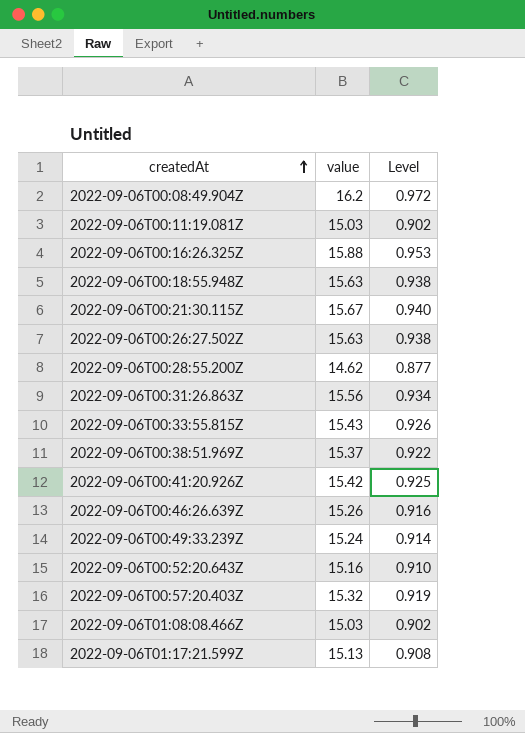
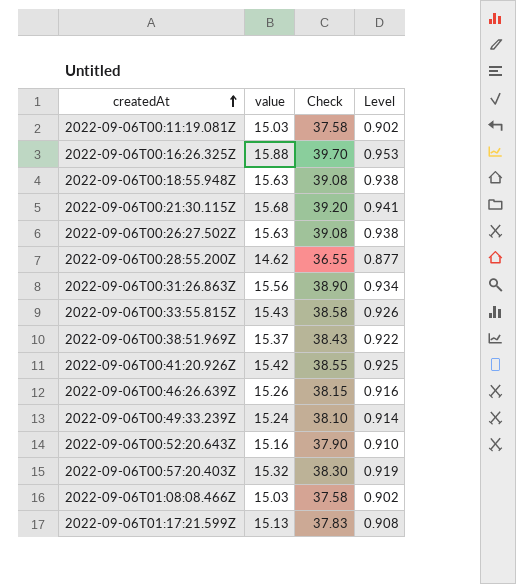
column Check | formula: none -> [value] * 2.5
row 2022-09-06T00:08:49.904Z: 16.2 | 0.972 -> none
2022-09-06T00:21:30.115Z | value: 15.67 -> 15.68
2022-09-06T00:21:30.115Z | Level: 0.940 -> 0.941

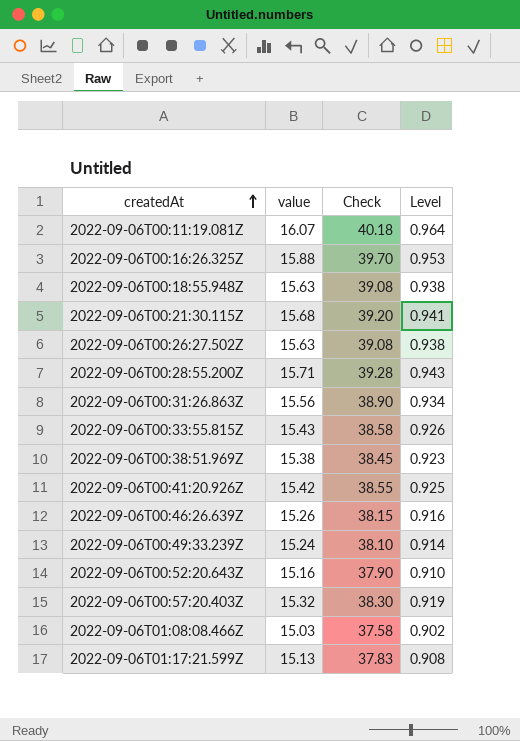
2022-09-06T00:11:19.081Z | value: 15.03 -> 16.07
2022-09-06T00:11:19.081Z | Check: 37.58 -> 40.18
2022-09-06T00:11:19.081Z | Level: 0.902 -> 0.964
2022-09-06T00:28:55.200Z | value: 14.62 -> 15.71
2022-09-06T00:28:55.200Z | Check: 36.55 -> 39.28
2022-09-06T00:28:55.200Z | Level: 0.877 -> 0.943
2022-09-06T00:38:51.969Z | value: 15.37 -> 15.38
2022-09-06T00:38:51.969Z | Check: 38.43 -> 38.45
2022-09-06T00:38:51.969Z | Level: 0.922 -> 0.923

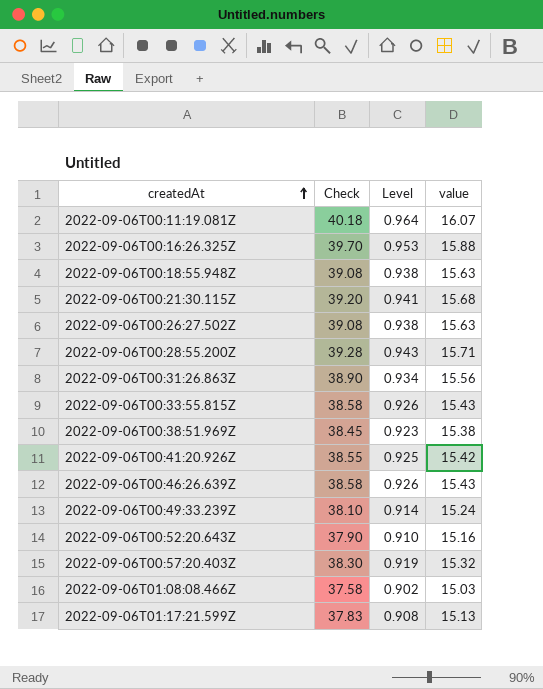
column value | position: 2 -> 4
2022-09-06T00:46:26.639Z | Check: 38.15 -> 38.58
2022-09-06T00:46:26.639Z | Level: 0.916 -> 0.926
2022-09-06T00:46:26.639Z | value: 15.26 -> 15.43

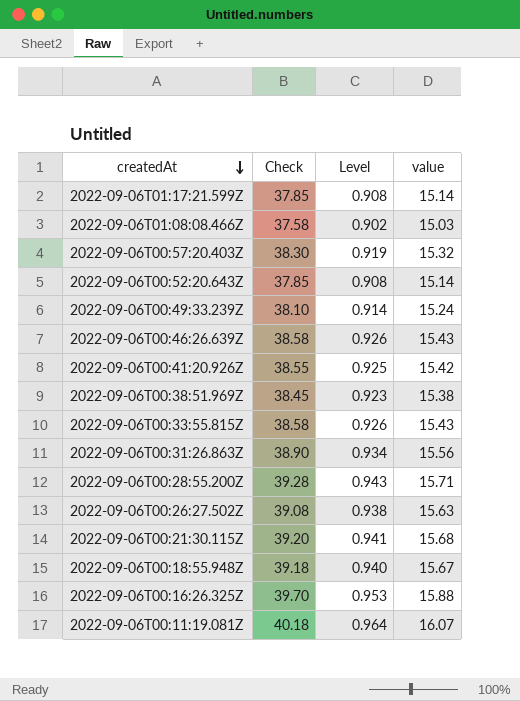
row order: createdAt ascending -> createdAt descending
2022-09-06T01:17:21.599Z | Check: 37.83 -> 37.85
2022-09-06T01:17:21.599Z | value: 15.13 -> 15.14
2022-09-06T00:52:20.643Z | Check: 37.90 -> 37.85
2022-09-06T00:52:20.643Z | Level: 0.910 -> 0.908
2022-09-06T00:52:20.643Z | value: 15.16 -> 15.14
2022-09-06T00:18:55.948Z | Check: 39.08 -> 39.18
2022-09-06T00:18:55.948Z | Level: 0.938 -> 0.940
2022-09-06T00:18:55.948Z | value: 15.63 -> 15.67

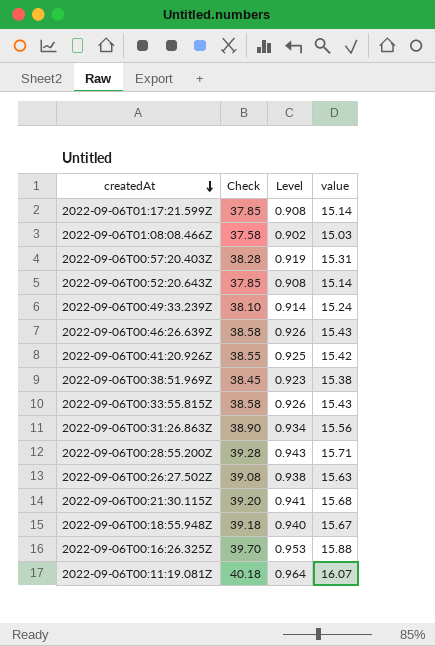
2022-09-06T00:57:20.403Z | Check: 38.30 -> 38.28
2022-09-06T00:57:20.403Z | value: 15.32 -> 15.31

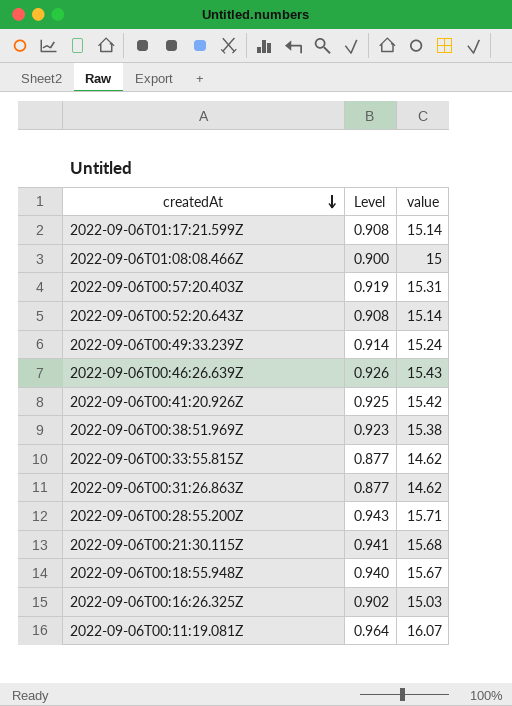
column Check | formula: [value] * 2.5 -> none
row 2022-09-06T00:26:27.502Z: 39.08 | 0.938 | 15.63 -> none
2022-09-06T01:08:08.466Z | Level: 0.902 -> 0.900
2022-09-06T01:08:08.466Z | value: 15.03 -> 15
2022-09-06T00:33:55.815Z | Level: 0.926 -> 0.877
2022-09-06T00:33:55.815Z | value: 15.43 -> 14.62
2022-09-06T00:31:26.863Z | Level: 0.934 -> 0.877
2022-09-06T00:31:26.863Z | value: 15.56 -> 14.62
2022-09-06T00:16:26.325Z | Level: 0.953 -> 0.902
2022-09-06T00:16:26.325Z | value: 15.88 -> 15.03

